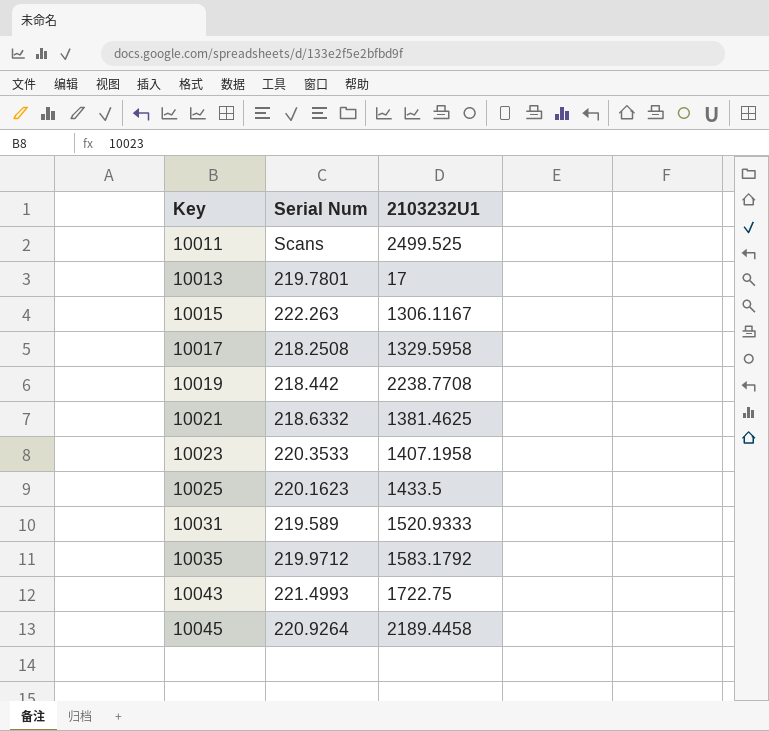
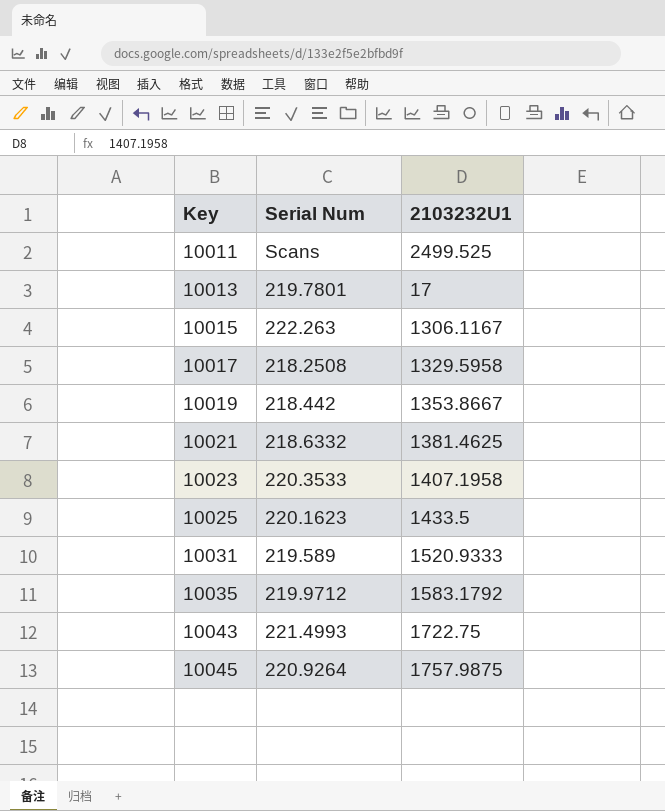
10019 | 2103232U1: 2238.7708 -> 1353.8667
10045 | 2103232U1: 2189.4458 -> 1757.9875

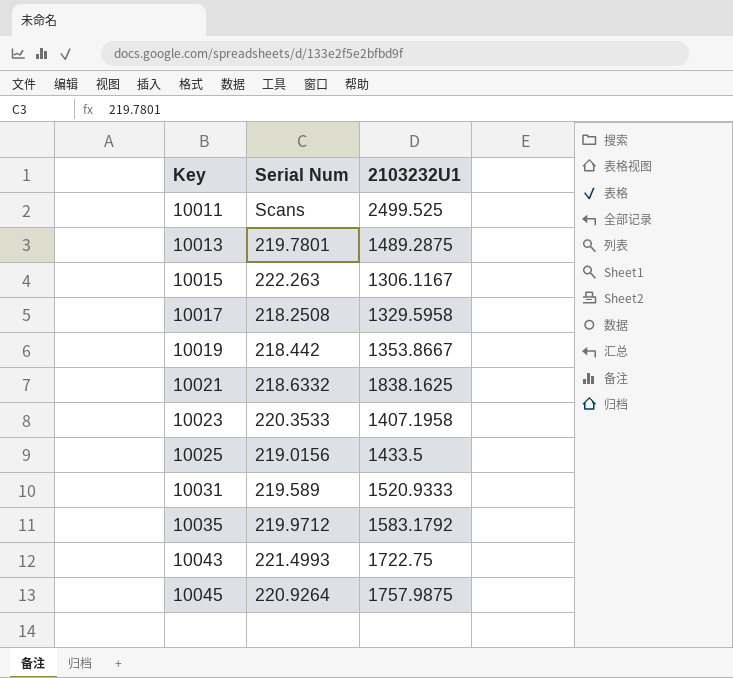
10013 | 2103232U1: 17 -> 1489.2875
10021 | 2103232U1: 1381.4625 -> 1838.1625
10025 | Serial Num: 220.1623 -> 219.0156

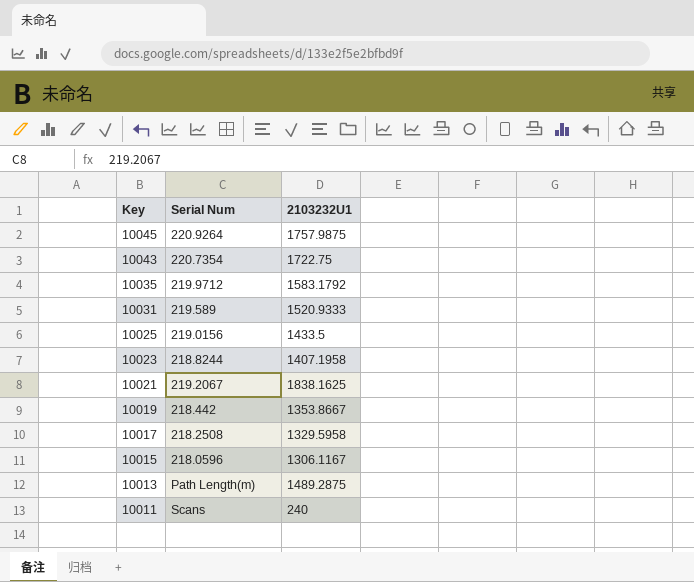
row order: Key ascending -> Key descending
10043 | Serial Num: 221.4993 -> 220.7354
10023 | Serial Num: 220.3533 -> 218.8244
10021 | Serial Num: 218.6332 -> 219.2067
10015 | Serial Num: 222.263 -> 218.0596
10013 | Serial Num: 219.7801 -> Path Length(m)
10011 | 2103232U1: 2499.525 -> 240

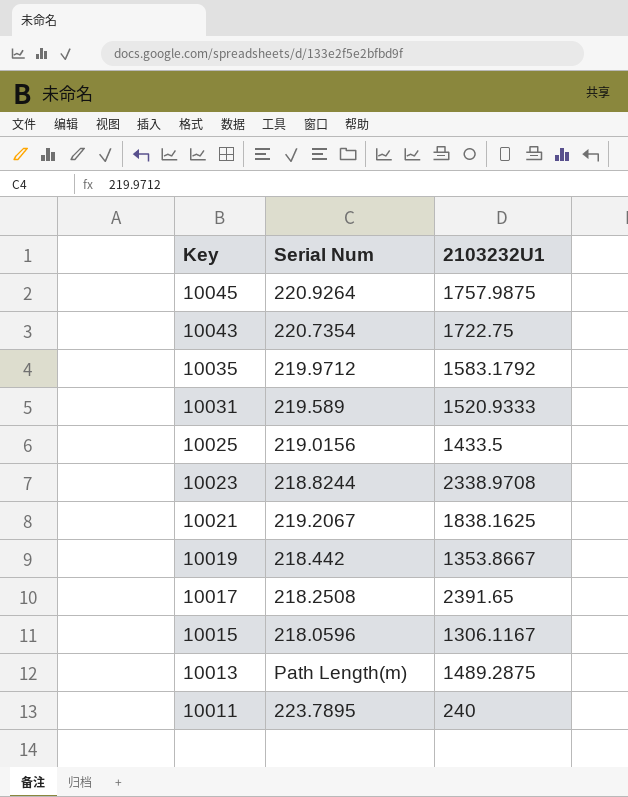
10023 | 2103232U1: 1407.1958 -> 2338.9708
10017 | 2103232U1: 1329.5958 -> 2391.65
10011 | Serial Num: Scans -> 223.7895

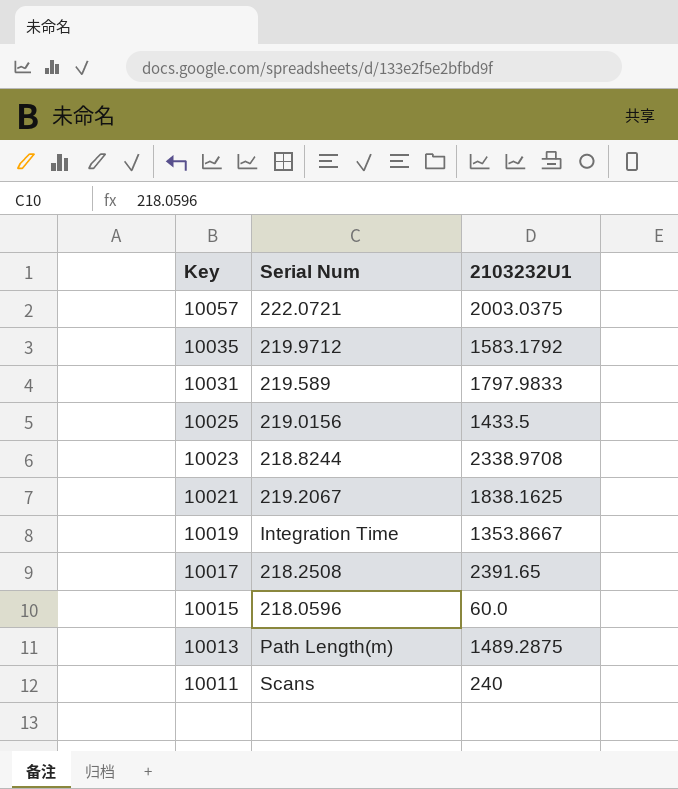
row 10045: 220.9264 | 1757.9875 -> none
row 10043: 220.7354 | 1722.75 -> none
row 10057: none -> 222.0721 | 2003.0375
10031 | 2103232U1: 1520.9333 -> 1797.9833
10019 | Serial Num: 218.442 -> Integration Time
10015 | 2103232U1: 1306.1167 -> 60.0
10011 | Serial Num: 223.7895 -> Scans

